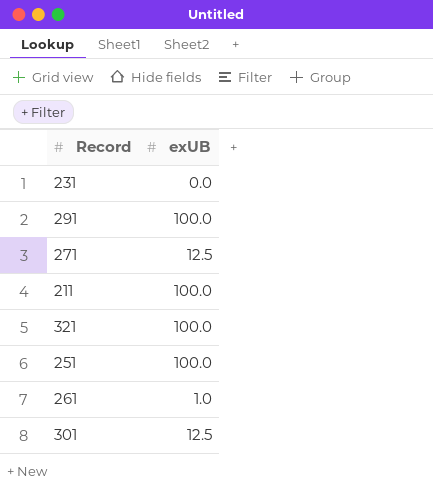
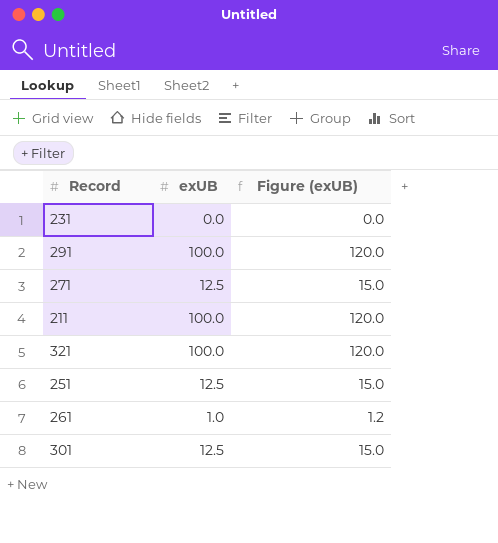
column Figure (exUB) | formula: none -> [exUB] * 1.2
251 | exUB: 100.0 -> 12.5

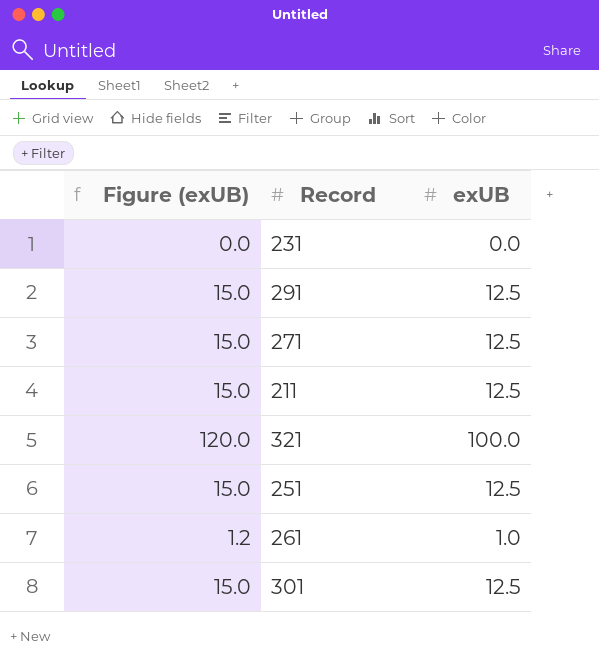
column Figure (exUB) | position: 3 -> 1
291 | Figure (exUB): 120.0 -> 15.0
291 | exUB: 100.0 -> 12.5
211 | Figure (exUB): 120.0 -> 15.0
211 | exUB: 100.0 -> 12.5

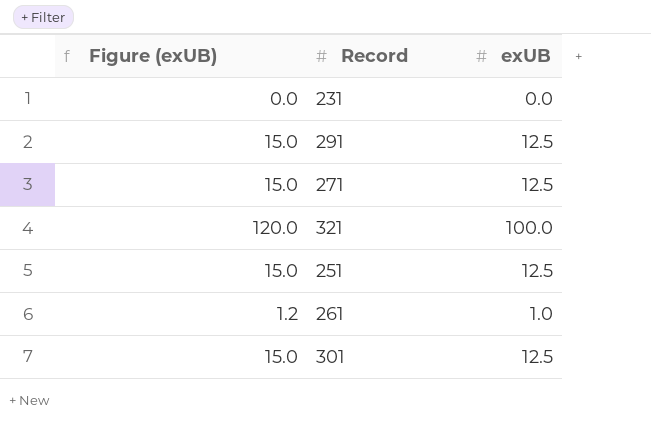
row 211: 15.0 | 12.5 -> none

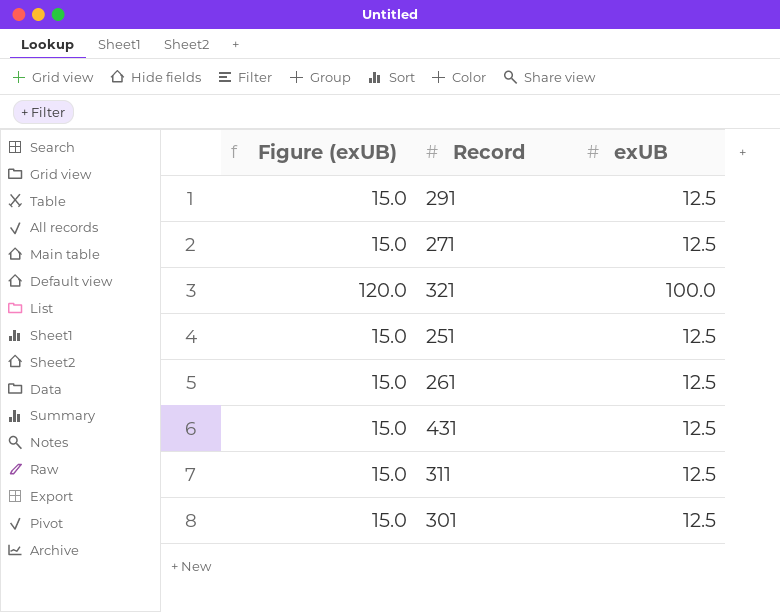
row 231: 0.0 | 0.0 -> none
261 | Figure (exUB): 1.2 -> 15.0
261 | exUB: 1.0 -> 12.5
row 431: none -> 15.0 | 12.5
row 311: none -> 15.0 | 12.5

